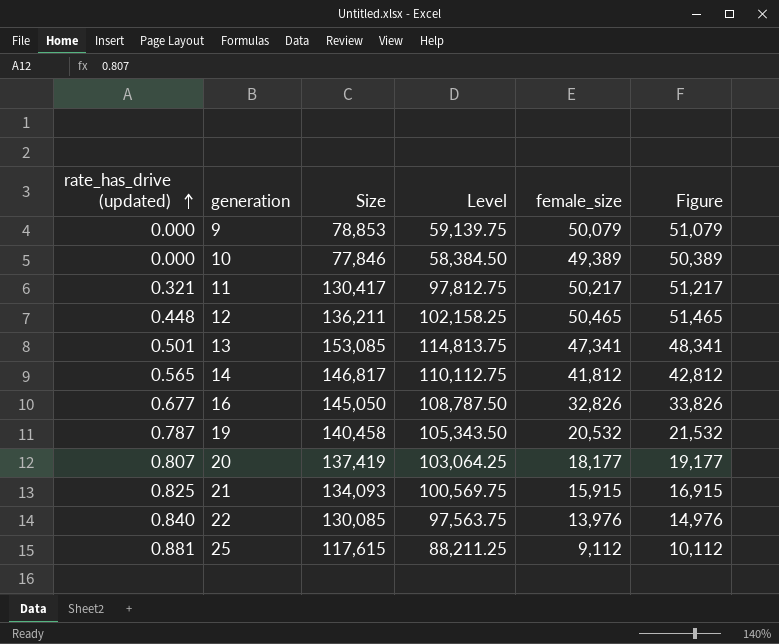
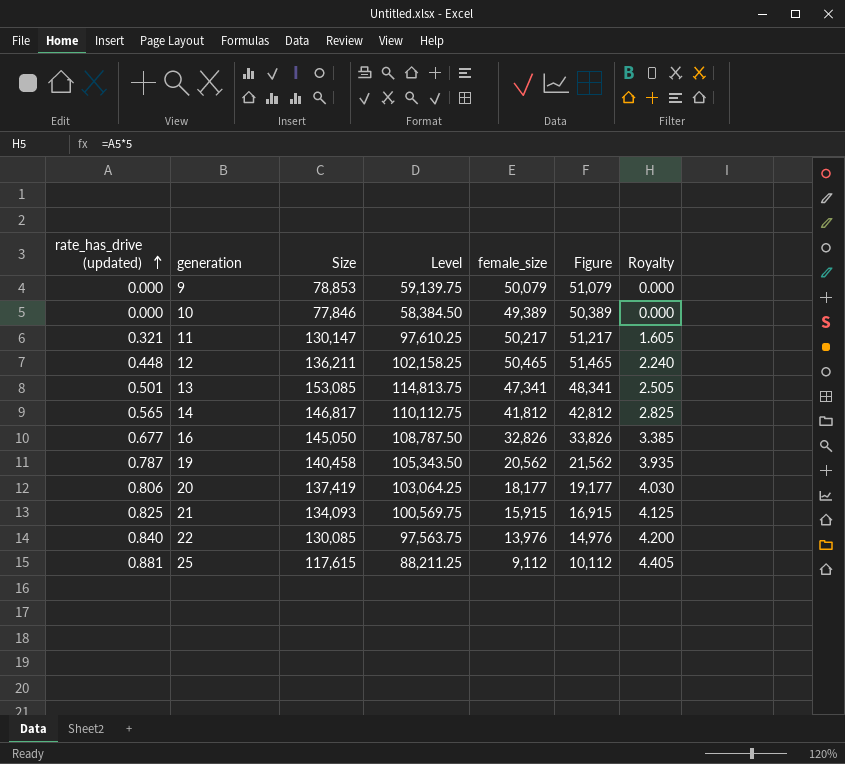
column Royalty | formula: none -> [rate_has_drive (updated)] * 5
11 | Size: 130,417 -> 130,147
11 | Level: 97,812.75 -> 97,610.25
19 | female_size: 20,532 -> 20,562
19 | Figure: 21,532 -> 21,562
20 | rate_has_drive (updated): 0.807 -> 0.806

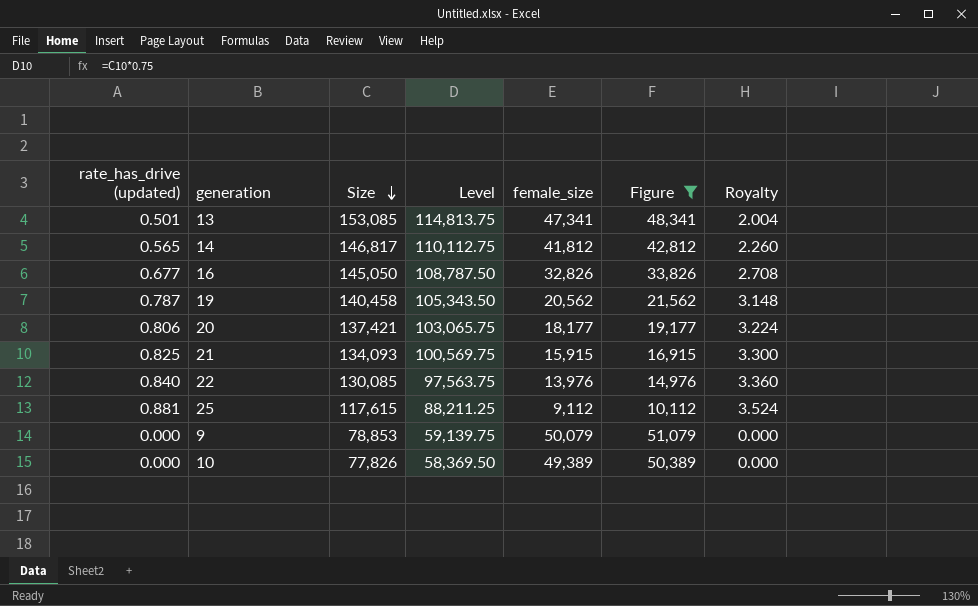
filter: none -> Figure <= 51,079
row order: rate_has_drive (updated) ascending -> Size descending
column Royalty | formula: [rate_has_drive (updated)] * 5 -> [rate_has_drive (updated)] * 4
20 | Size: 137,419 -> 137,421
20 | Level: 103,064.25 -> 103,065.75
10 | Size: 77,846 -> 77,826
10 | Level: 58,384.50 -> 58,369.50

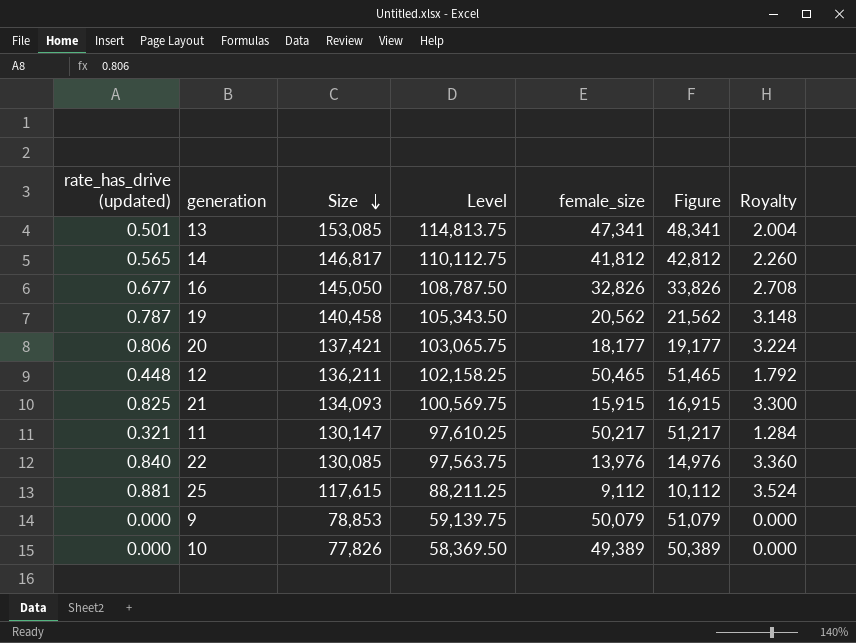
filter: Figure <= 51,079 -> none

